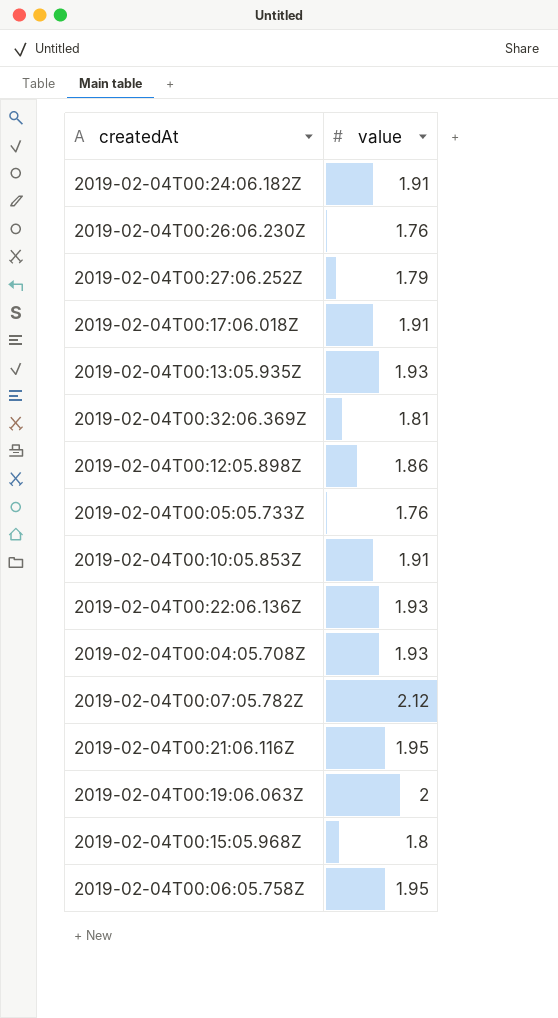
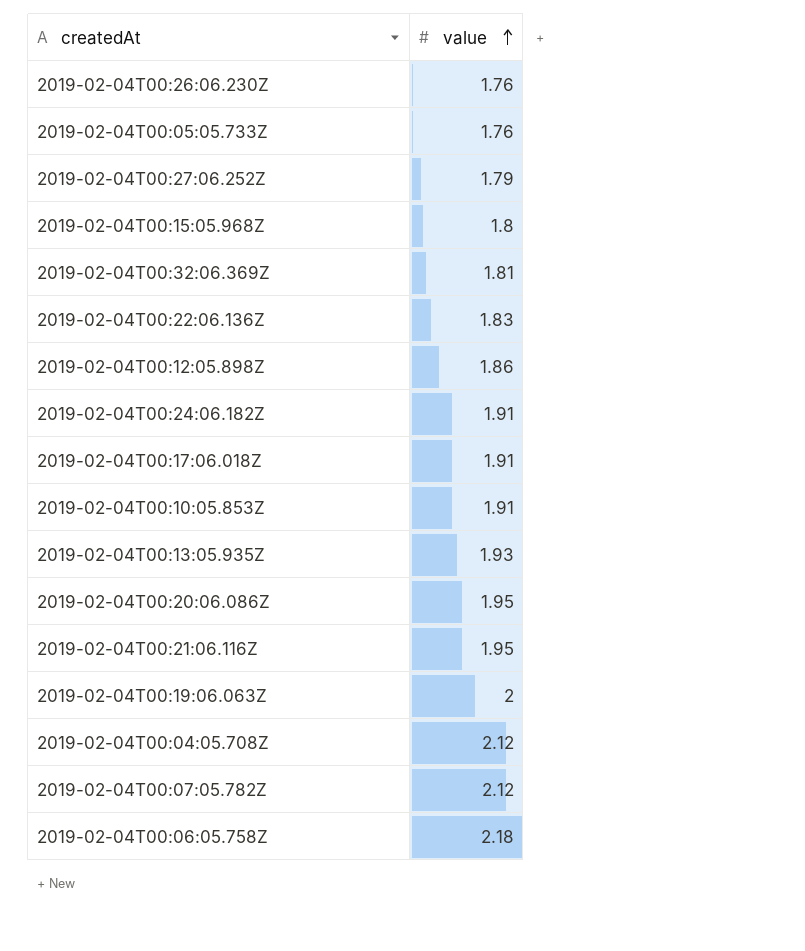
row order: none -> value ascending
2019-02-04T00:22:06.136Z | value: 1.93 -> 1.83
row 2019-02-04T00:20:06.086Z: none -> 1.95
2019-02-04T00:04:05.708Z | value: 1.93 -> 2.12
2019-02-04T00:06:05.758Z | value: 1.95 -> 2.18

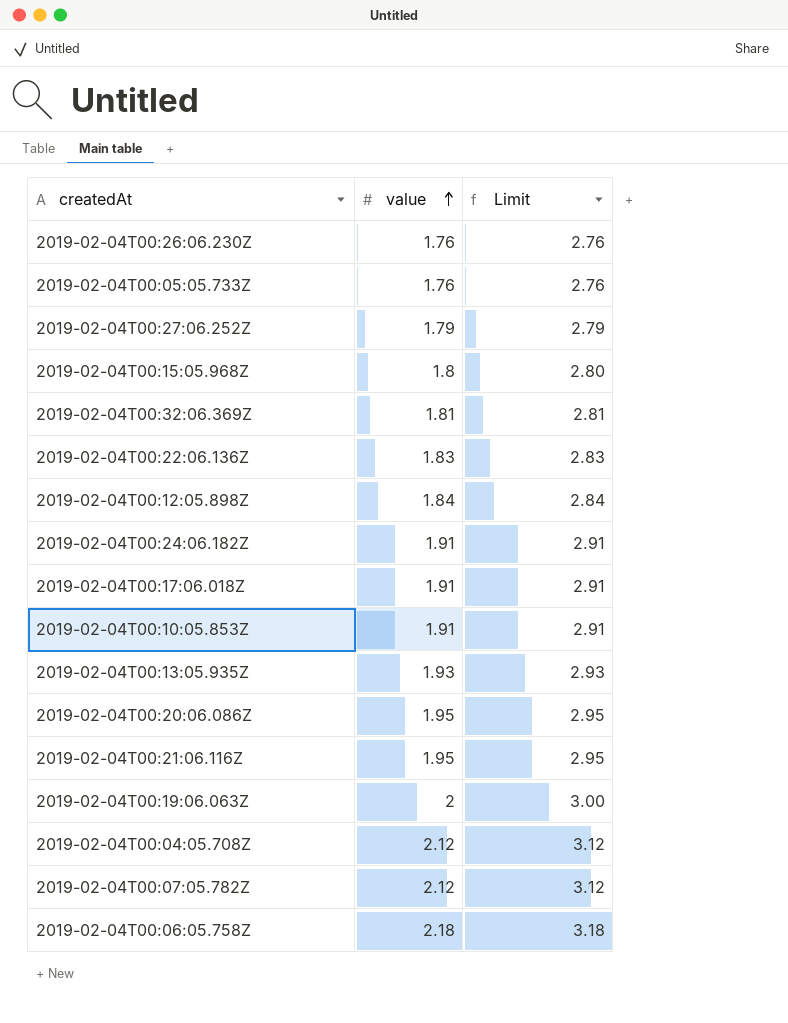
column Limit | formula: none -> [value] + 1
2019-02-04T00:12:05.898Z | value: 1.86 -> 1.84

